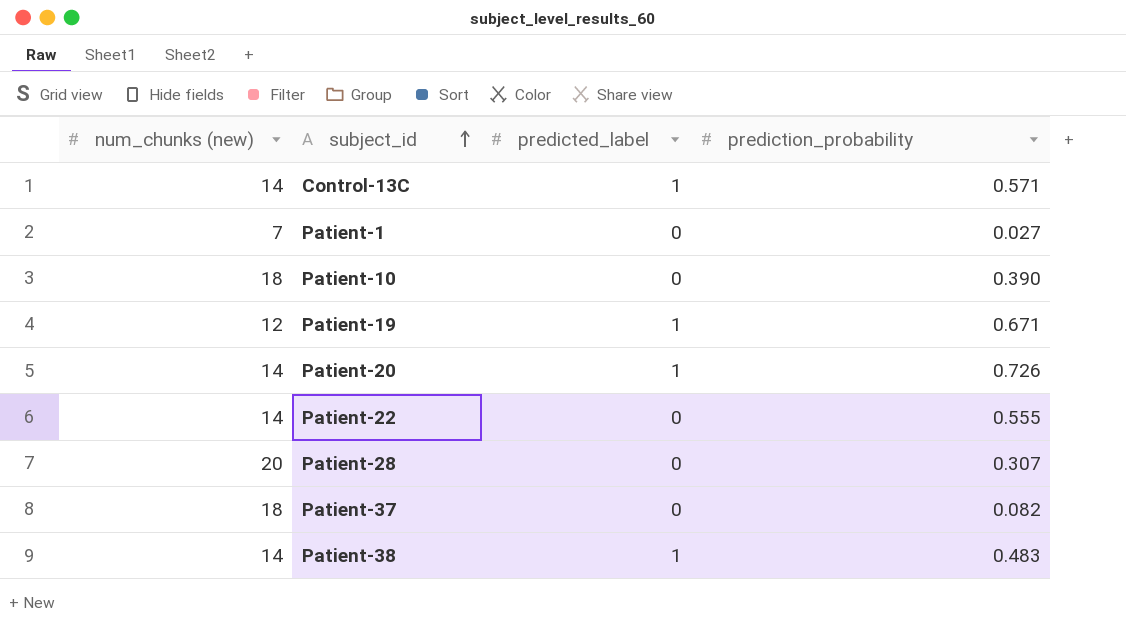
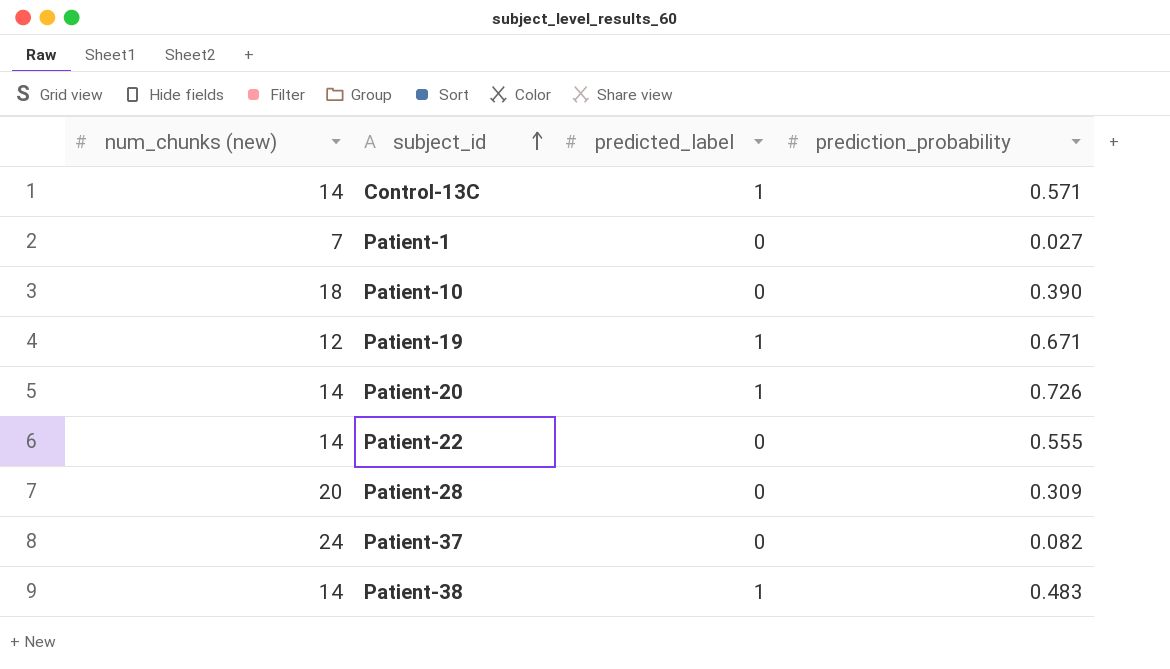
Patient-28 | prediction_probability: 0.307 -> 0.309
Patient-37 | num_chunks (new): 18 -> 24

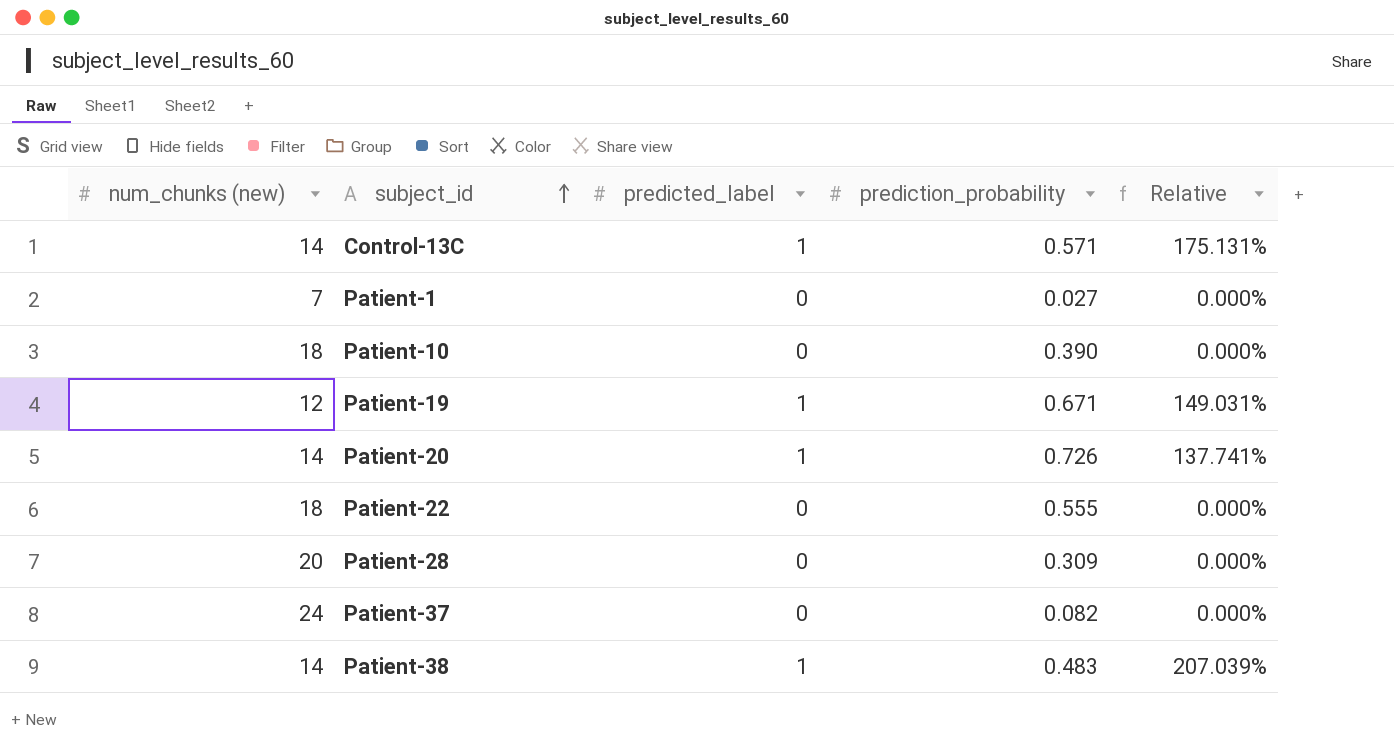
column Relative | formula: none -> [predicted_label] / [prediction_probability]
Patient-22 | num_chunks (new): 14 -> 18

